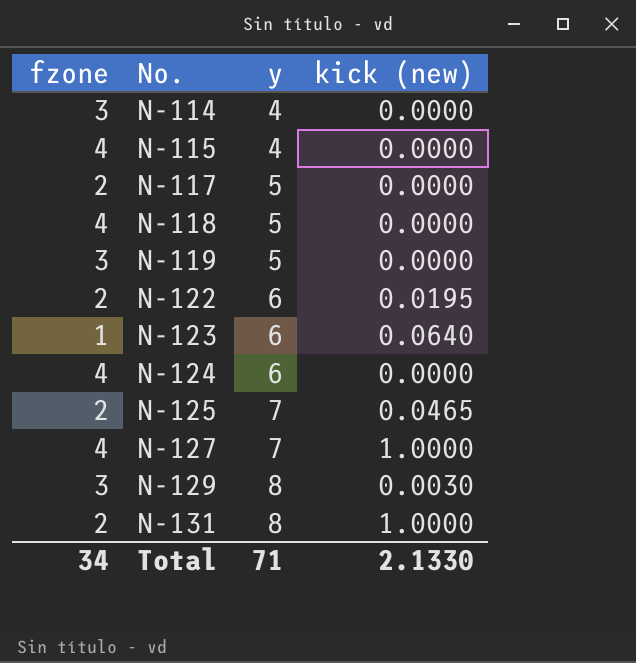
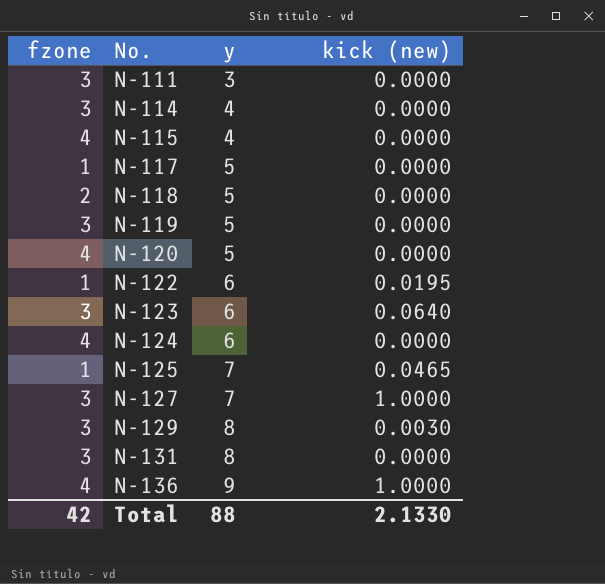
row N-111: none -> 3 | 3 | 0.0000
N-117 | fzone: 2 -> 1
N-118 | fzone: 4 -> 2
row N-120: none -> 4 | 5 | 0.0000
N-122 | fzone: 2 -> 1
N-123 | fzone: 1 -> 3
N-125 | fzone: 2 -> 1
N-127 | fzone: 4 -> 3
N-131 | fzone: 2 -> 3
N-131 | kick (new): 1.0000 -> 0.0000
row N-136: none -> 4 | 9 | 1.0000
Total | fzone: 34 -> 42
Total | y: 71 -> 88

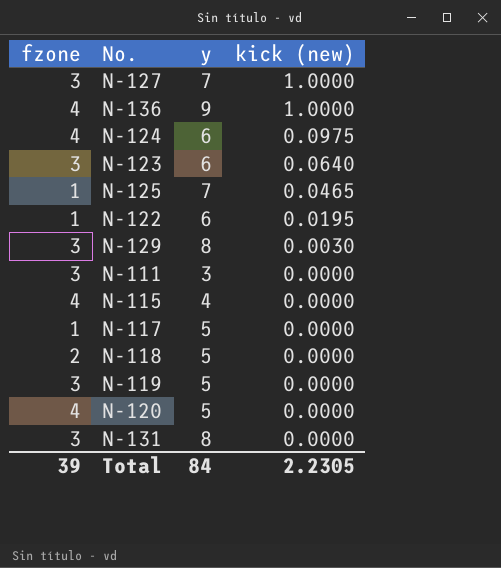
row order: No. ascending -> kick (new) descending
row N-114: 3 | 4 | 0.0000 -> none
N-124 | kick (new): 0.0000 -> 0.0975
Total | fzone: 42 -> 39
Total | y: 88 -> 84
Total | kick (new): 2.1330 -> 2.2305

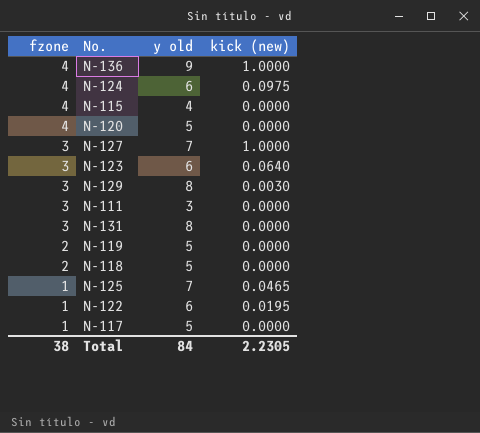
row order: kick (new) descending -> fzone descending
column name: y -> y old
N-119 | fzone: 3 -> 2
Total | fzone: 39 -> 38

